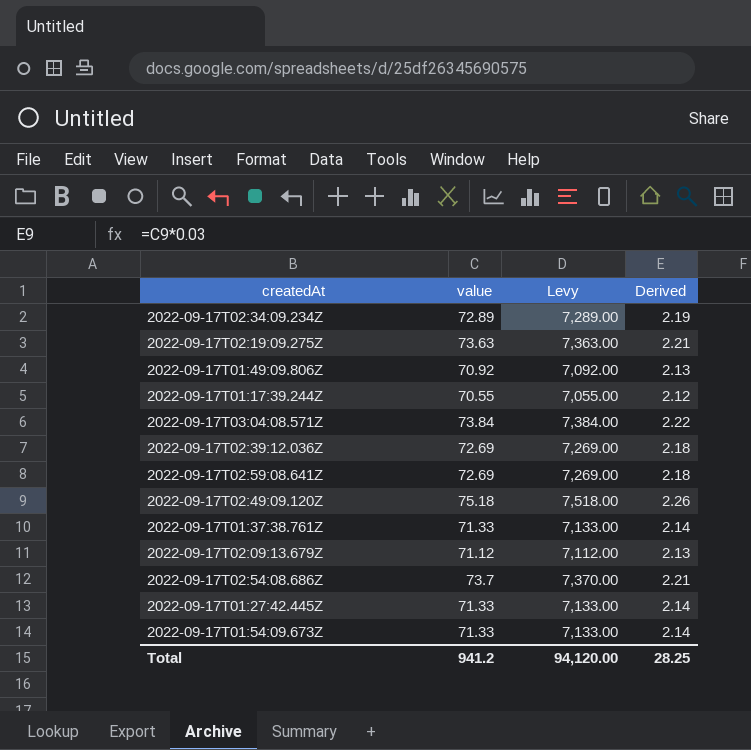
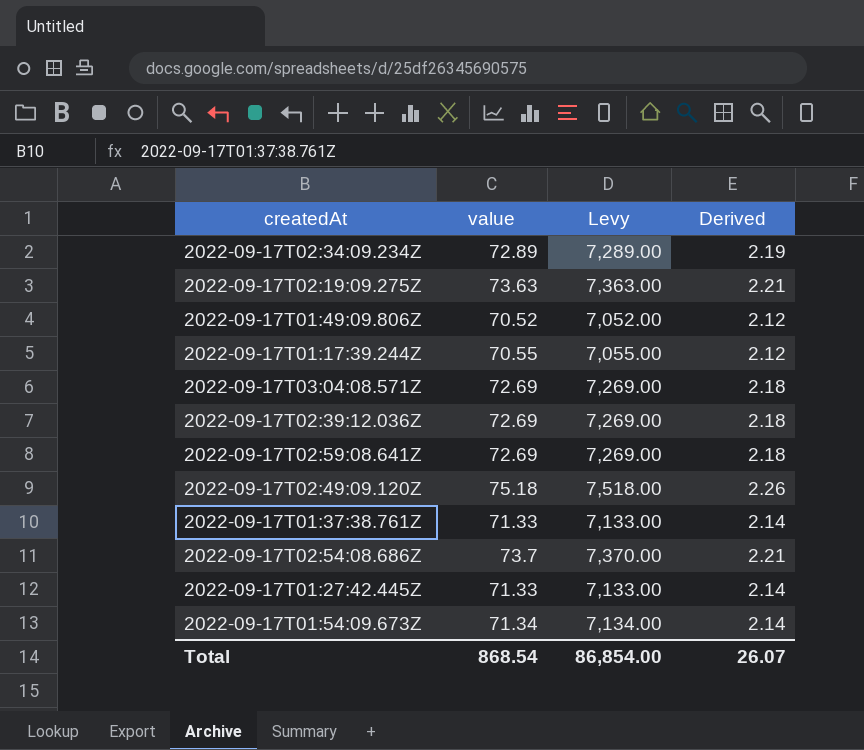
row 2022-09-17T02:09:13.679Z: 71.12 | 7,112.00 | 2.13 -> none
2022-09-17T01:49:09.806Z | value: 70.92 -> 70.52
2022-09-17T01:49:09.806Z | Levy: 7,092.00 -> 7,052.00
2022-09-17T01:49:09.806Z | Derived: 2.13 -> 2.12
2022-09-17T03:04:08.571Z | value: 73.84 -> 72.69
2022-09-17T03:04:08.571Z | Levy: 7,384.00 -> 7,269.00
2022-09-17T03:04:08.571Z | Derived: 2.22 -> 2.18
2022-09-17T01:54:09.673Z | value: 71.33 -> 71.34
2022-09-17T01:54:09.673Z | Levy: 7,133.00 -> 7,134.00
Total | value: 941.2 -> 868.54
Total | Levy: 94,120.00 -> 86,854.00
Total | Derived: 28.25 -> 26.07

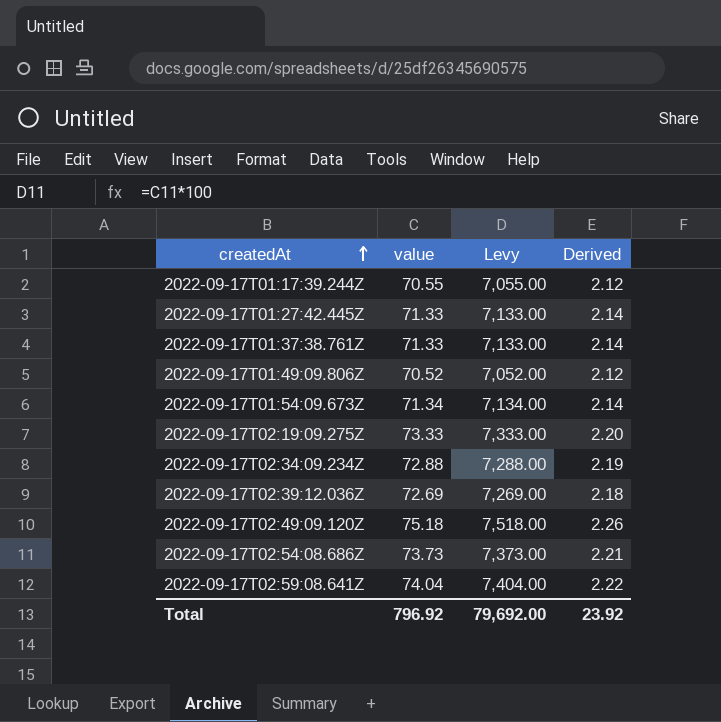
row order: none -> createdAt ascending
row 2022-09-17T03:04:08.571Z: 72.69 | 7,269.00 | 2.18 -> none
2022-09-17T02:19:09.275Z | value: 73.63 -> 73.33
2022-09-17T02:19:09.275Z | Levy: 7,363.00 -> 7,333.00
2022-09-17T02:19:09.275Z | Derived: 2.21 -> 2.20
2022-09-17T02:34:09.234Z | value: 72.89 -> 72.88
2022-09-17T02:34:09.234Z | Levy: 7,289.00 -> 7,288.00
2022-09-17T02:54:08.686Z | value: 73.7 -> 73.73
2022-09-17T02:54:08.686Z | Levy: 7,370.00 -> 7,373.00
2022-09-17T02:59:08.641Z | value: 72.69 -> 74.04
2022-09-17T02:59:08.641Z | Levy: 7,269.00 -> 7,404.00
2022-09-17T02:59:08.641Z | Derived: 2.18 -> 2.22
Total | value: 868.54 -> 796.92
Total | Levy: 86,854.00 -> 79,692.00
Total | Derived: 26.07 -> 23.92

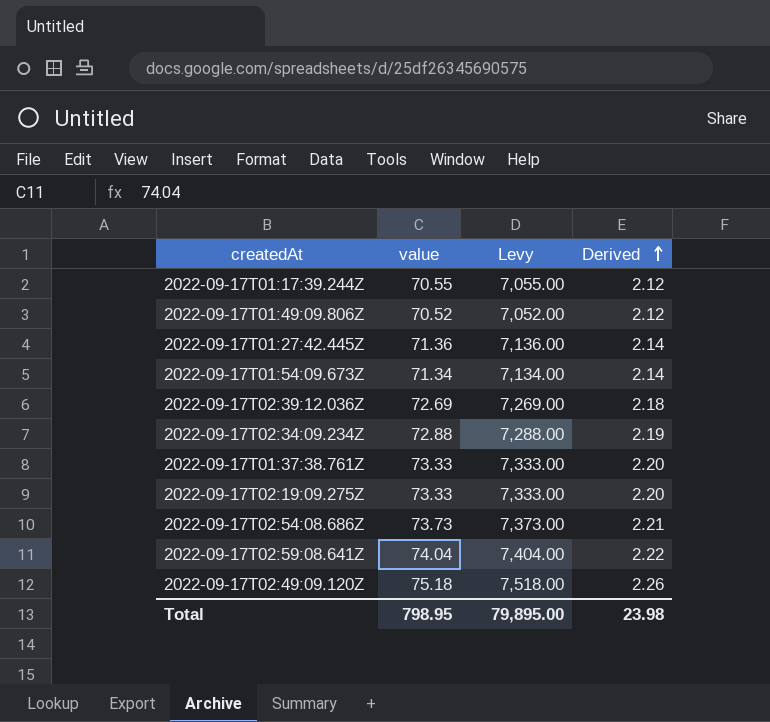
row order: createdAt ascending -> Derived ascending
2022-09-17T01:27:42.445Z | value: 71.33 -> 71.36
2022-09-17T01:27:42.445Z | Levy: 7,133.00 -> 7,136.00
2022-09-17T01:37:38.761Z | value: 71.33 -> 73.33
2022-09-17T01:37:38.761Z | Levy: 7,133.00 -> 7,333.00
2022-09-17T01:37:38.761Z | Derived: 2.14 -> 2.20
Total | value: 796.92 -> 798.95
Total | Levy: 79,692.00 -> 79,895.00
Total | Derived: 23.92 -> 23.98

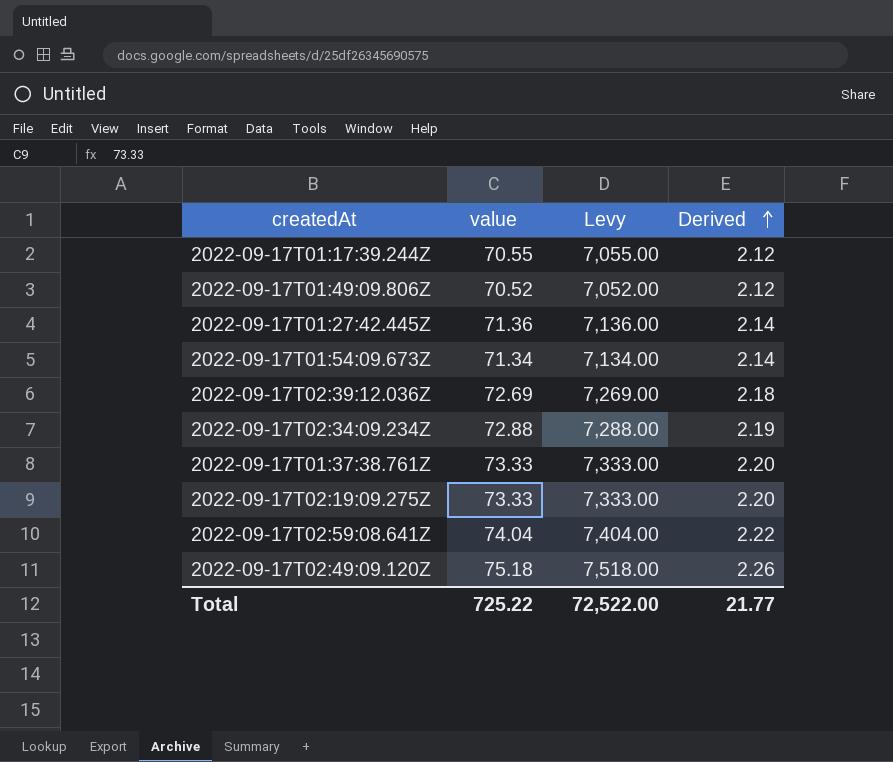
row 2022-09-17T02:54:08.686Z: 73.73 | 7,373.00 | 2.21 -> none
Total | value: 798.95 -> 725.22
Total | Levy: 79,895.00 -> 72,522.00
Total | Derived: 23.98 -> 21.77

